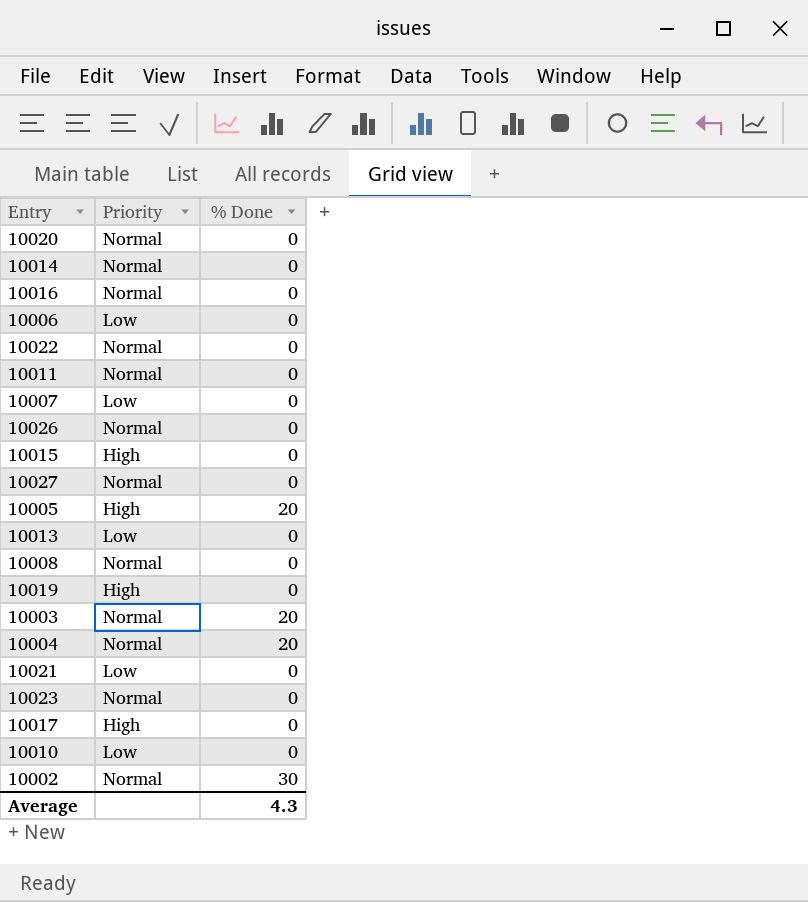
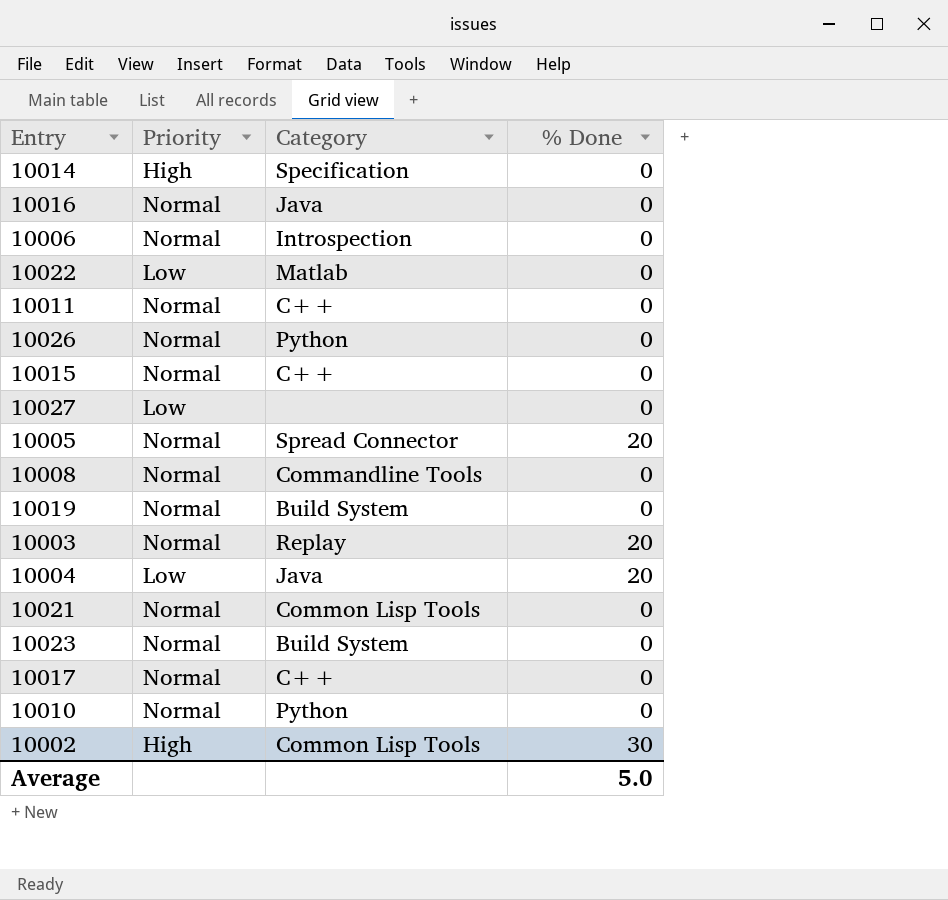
column Category | position: none -> 3
row 10020: Normal | 0 -> none
row 10007: Low | 0 -> none
row 10013: Low | 0 -> none
10014 | Priority: Normal -> High
10006 | Priority: Low -> Normal
10022 | Priority: Normal -> Low
10015 | Priority: High -> Normal
10027 | Priority: Normal -> Low
10005 | Priority: High -> Normal
10019 | Priority: High -> Normal
10004 | Priority: Normal -> Low
10021 | Priority: Low -> Normal
10017 | Priority: High -> Normal
10010 | Priority: Low -> Normal
10002 | Priority: Normal -> High
Average | % Done: 4.3 -> 5.0

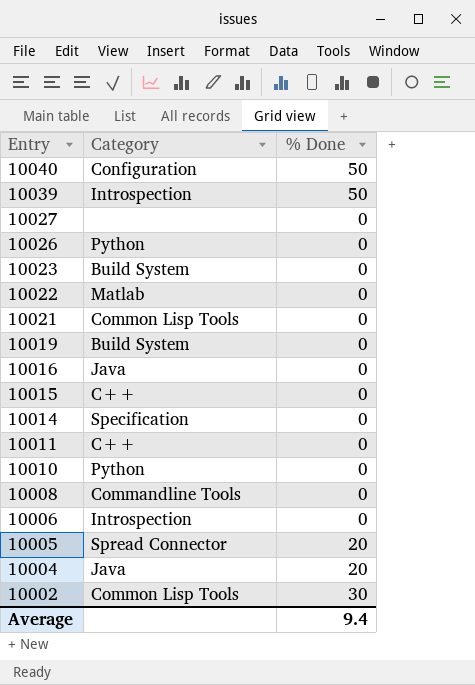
row order: none -> Entry descending
column Priority | position: 2 -> none
row 10003: Normal | Replay | 20 -> none
row 10017: Normal | C++ | 0 -> none
row 10040: none -> Configuration | 50
row 10039: none -> Introspection | 50
Average | % Done: 5.0 -> 9.4

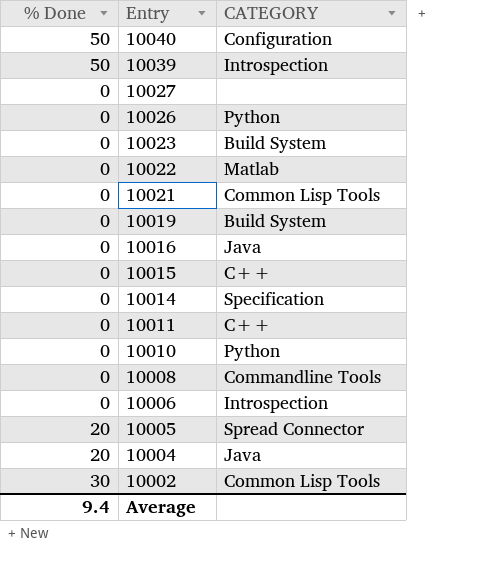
column % Done | position: 3 -> 1
column name: Category -> CATEGORY

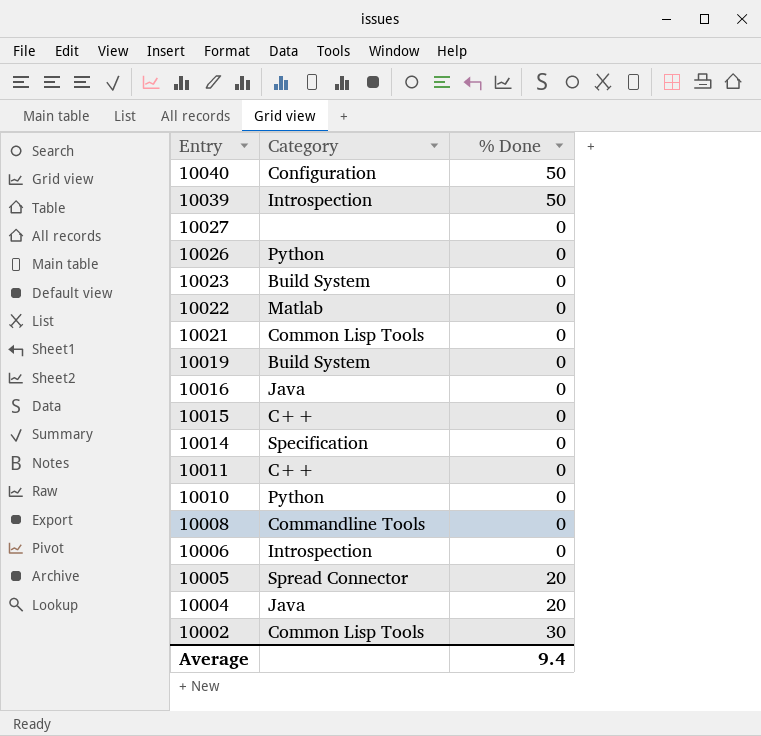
column name: CATEGORY -> Category
column % Done | position: 1 -> 3

